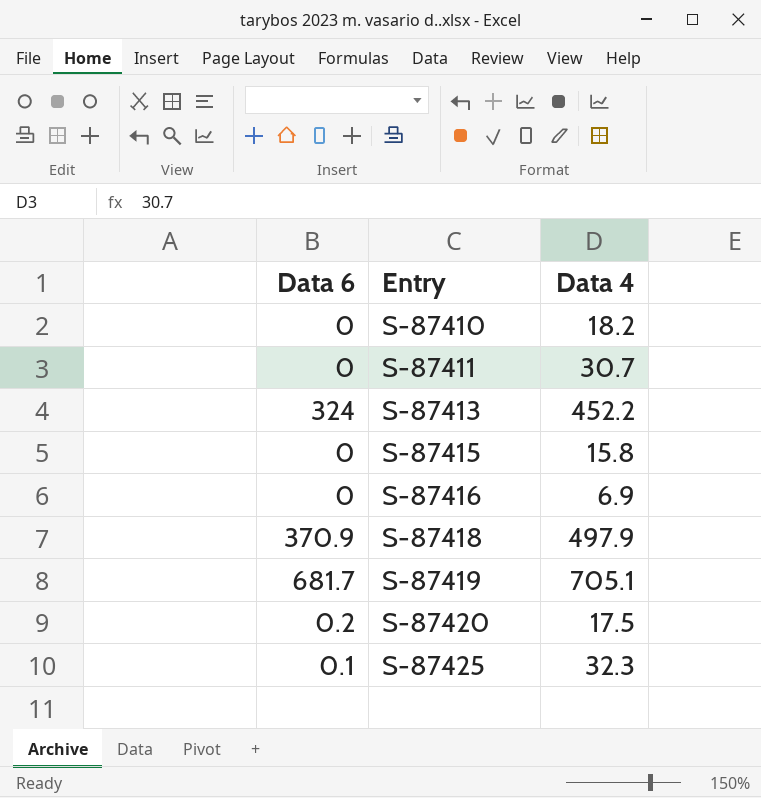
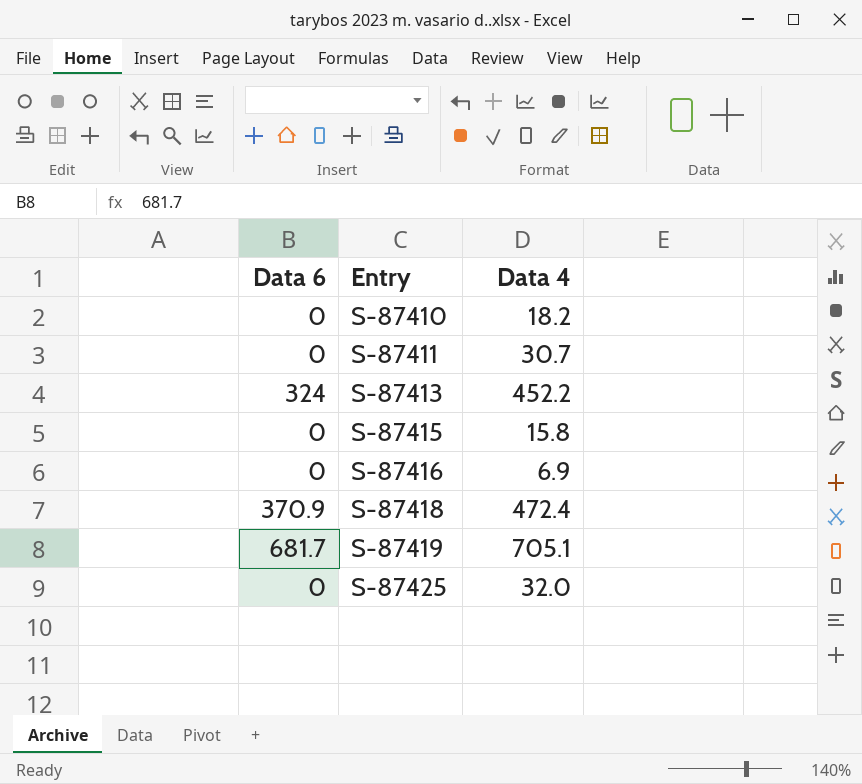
row S-87420: 0.2 | 17.5 -> none
S-87418 | Data 4: 497.9 -> 472.4
S-87425 | Data 6: 0.1 -> 0
S-87425 | Data 4: 32.3 -> 32.0

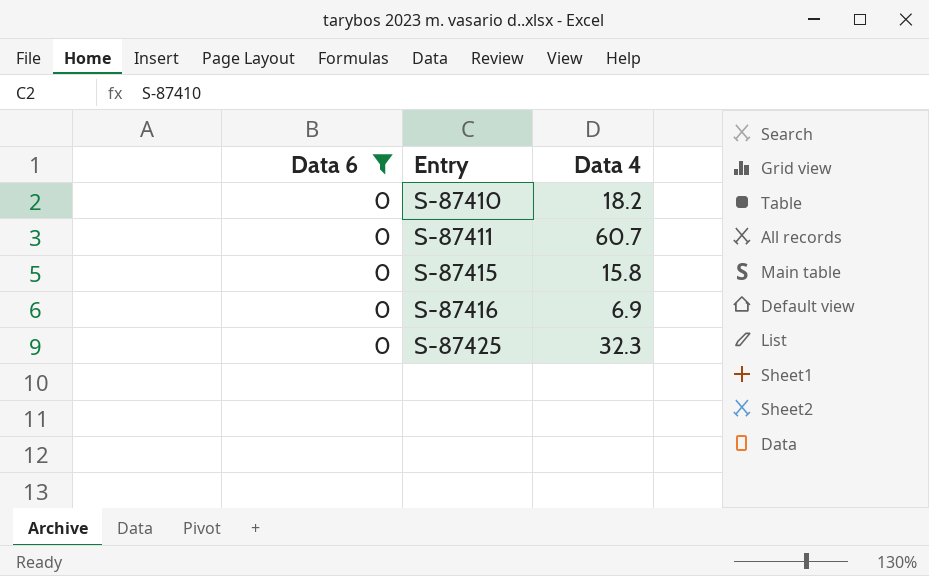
filter: none -> Data 6 = 0
S-87411 | Data 4: 30.7 -> 60.7
S-87425 | Data 4: 32.0 -> 32.3

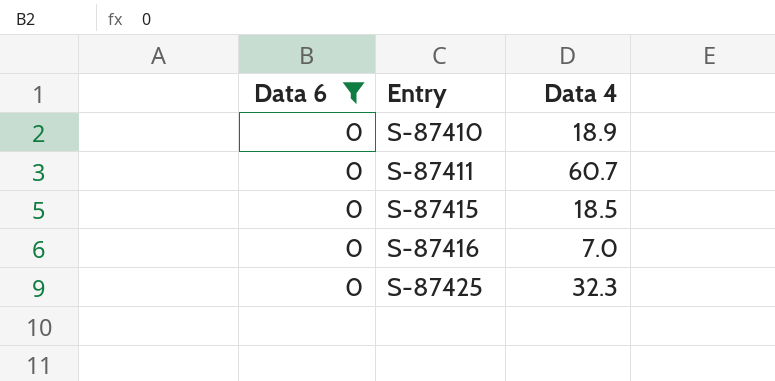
S-87410 | Data 4: 18.2 -> 18.9
S-87415 | Data 4: 15.8 -> 18.5
S-87416 | Data 4: 6.9 -> 7.0

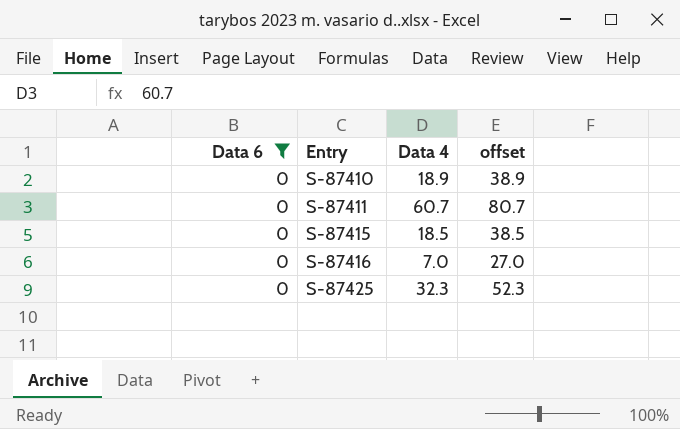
column offset | formula: none -> [Data 4] + 20

